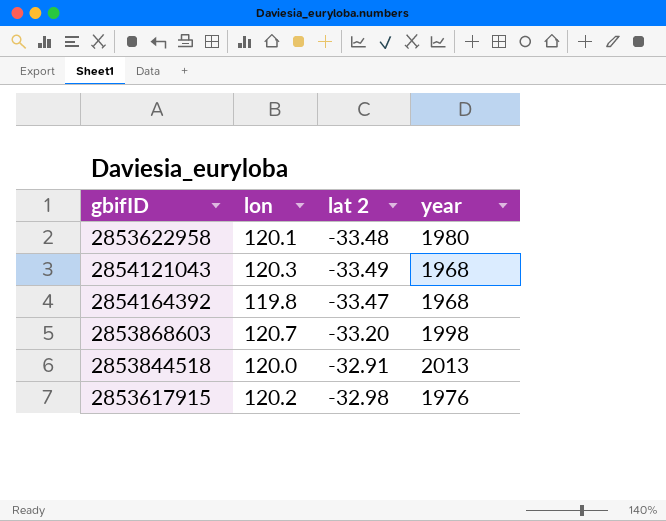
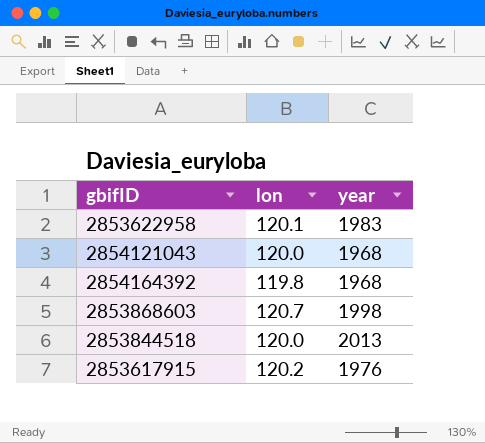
column lat 2 | position: 3 -> none
2853622958 | year: 1980 -> 1983
2854121043 | lon: 120.3 -> 120.0

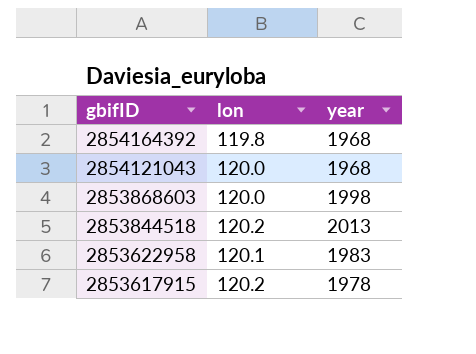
row order: none -> gbifID descending
2853868603 | lon: 120.7 -> 120.0
2853844518 | lon: 120.0 -> 120.2
2853617915 | year: 1976 -> 1978

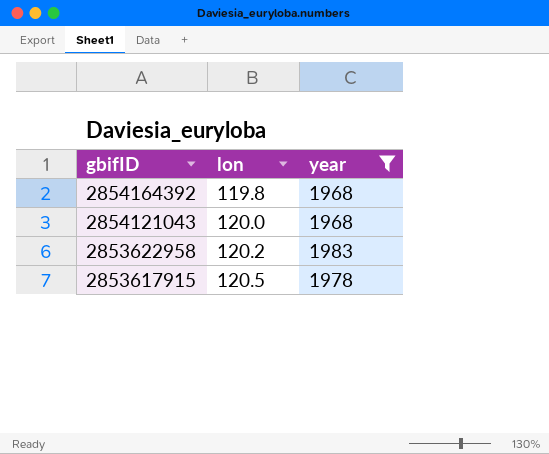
filter: none -> year <= 1983
2853622958 | lon: 120.1 -> 120.2
2853617915 | lon: 120.2 -> 120.5

